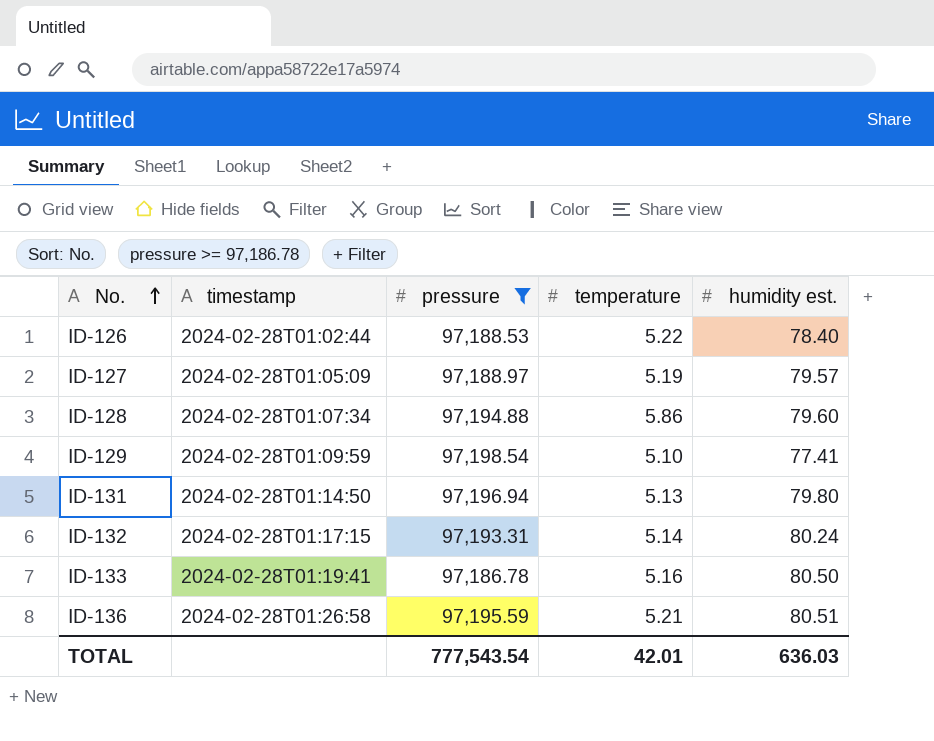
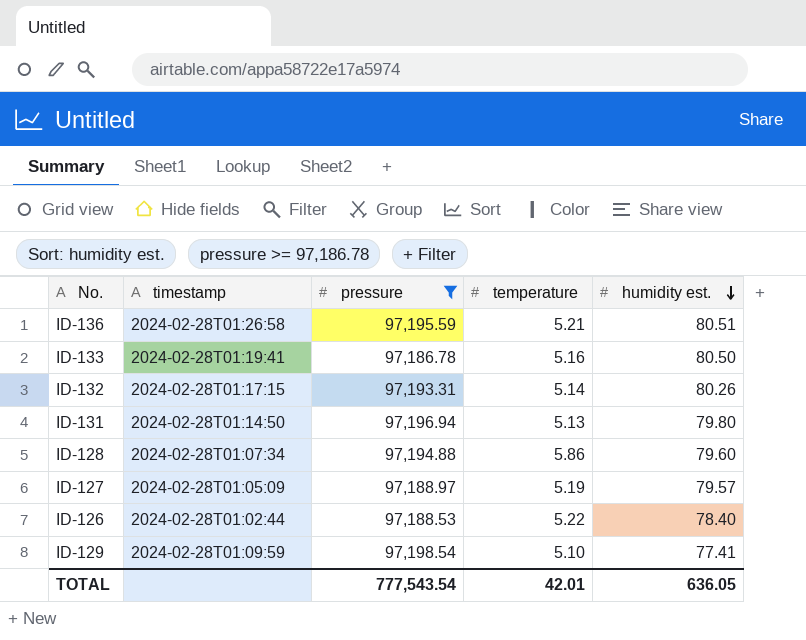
row order: No. ascending -> humidity est. descending
ID-132 | humidity est.: 80.24 -> 80.26
TOTAL | humidity est.: 636.03 -> 636.05

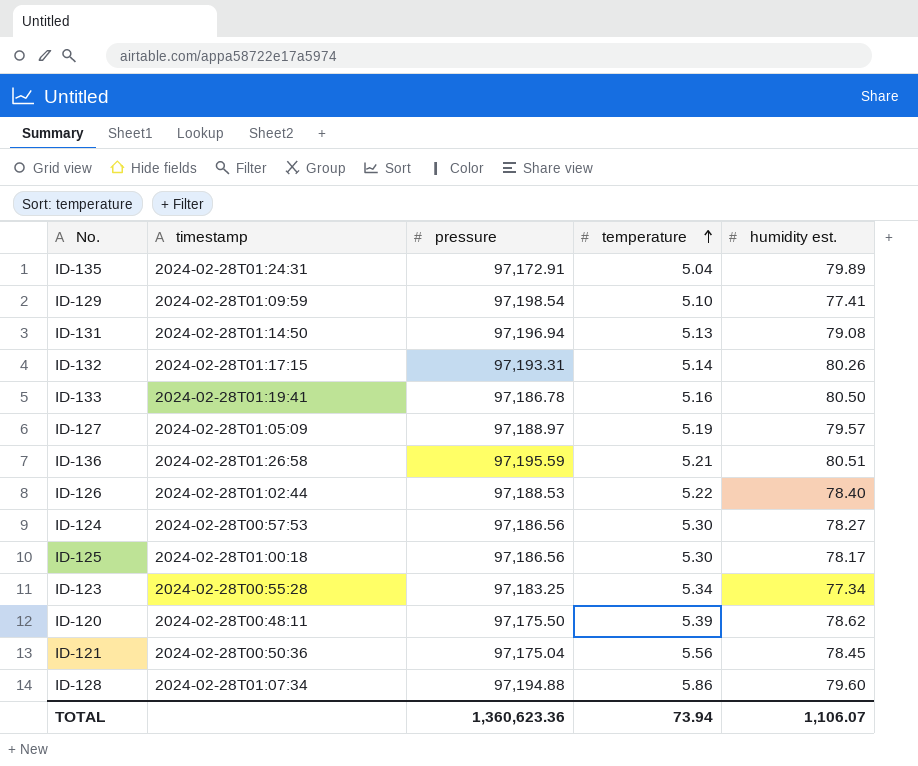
filter: pressure >= 97,186.78 -> none
row order: humidity est. descending -> temperature ascending
ID-131 | humidity est.: 79.80 -> 79.08
TOTAL | pressure: 777,543.54 -> 1,360,623.36
TOTAL | temperature: 42.01 -> 73.94
TOTAL | humidity est.: 636.05 -> 1,106.07

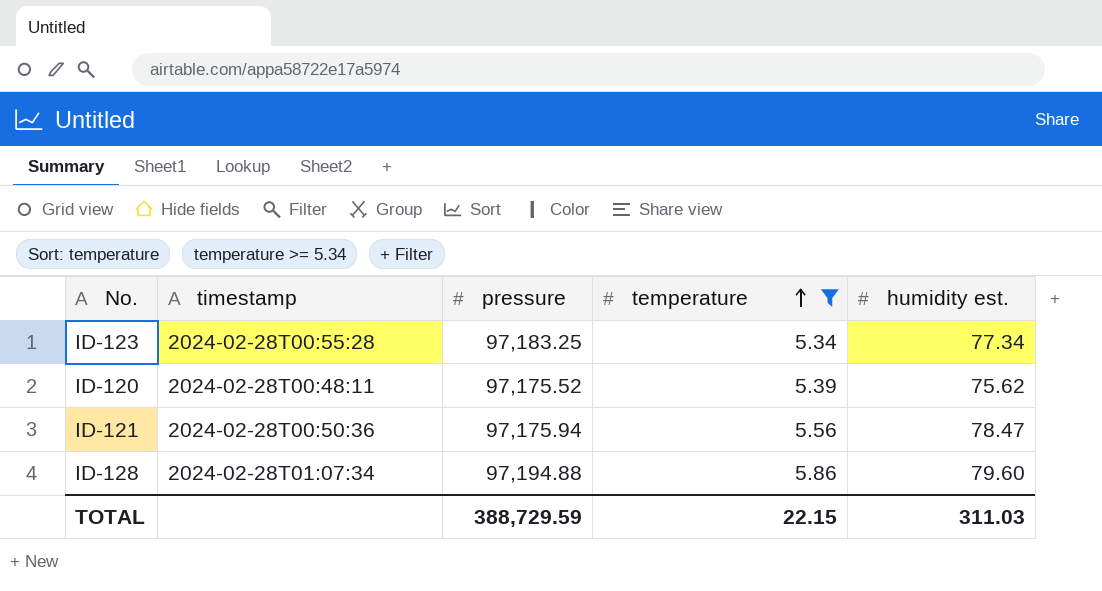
filter: none -> temperature >= 5.34
ID-120 | pressure: 97,175.50 -> 97,175.52
ID-120 | humidity est.: 78.62 -> 75.62
ID-121 | pressure: 97,175.04 -> 97,175.94
ID-121 | humidity est.: 78.45 -> 78.47
TOTAL | pressure: 1,360,623.36 -> 388,729.59
TOTAL | temperature: 73.94 -> 22.15
TOTAL | humidity est.: 1,106.07 -> 311.03

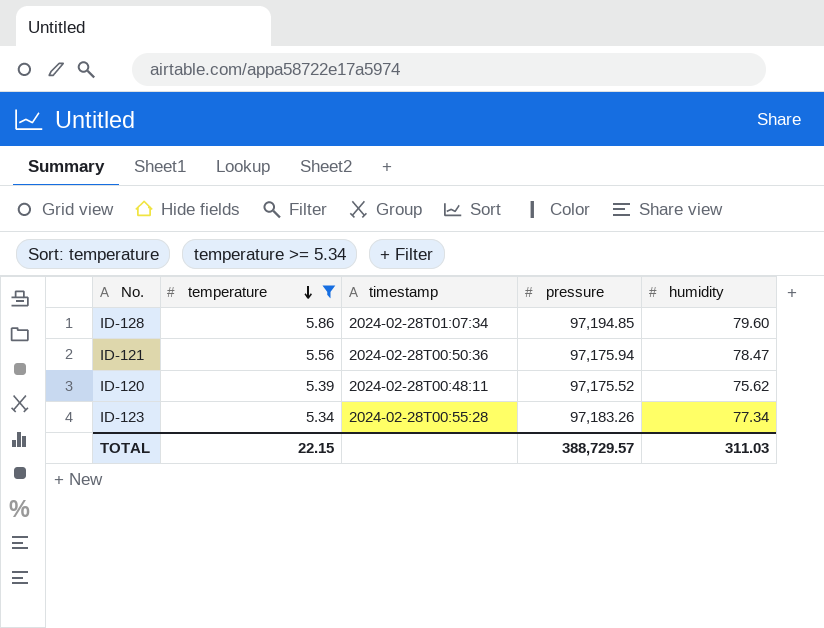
row order: temperature ascending -> temperature descending
column temperature | position: 4 -> 2
column name: humidity est. -> humidity
ID-128 | pressure: 97,194.88 -> 97,194.85
ID-123 | pressure: 97,183.25 -> 97,183.26
TOTAL | pressure: 388,729.59 -> 388,729.57

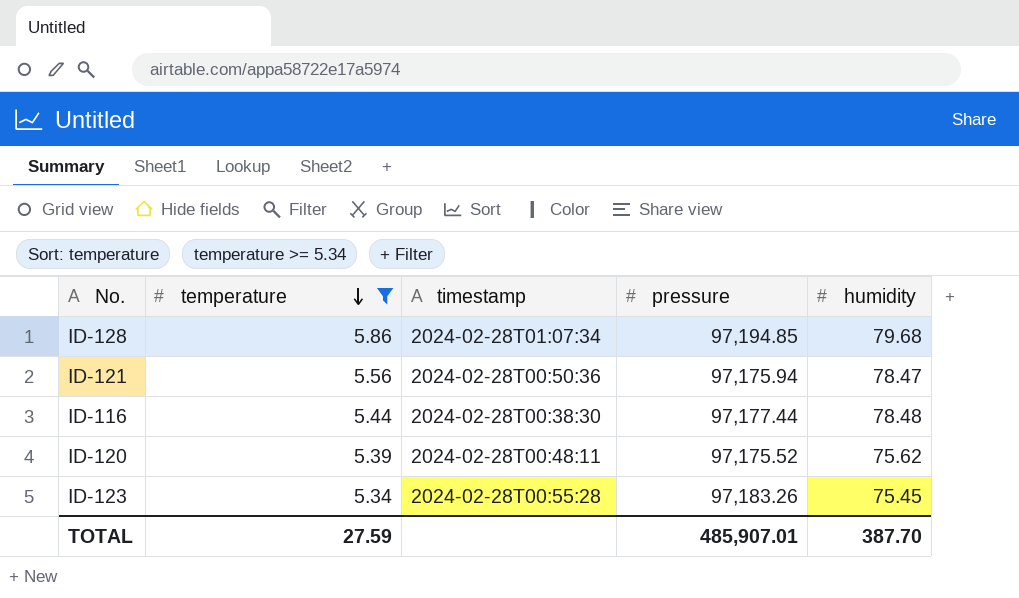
ID-128 | humidity: 79.60 -> 79.68
row ID-116: none -> 5.44 | 2024-02-28T00:38:30 | 97,177.44 | 78.48
ID-123 | humidity: 77.34 -> 75.45
TOTAL | temperature: 22.15 -> 27.59
TOTAL | pressure: 388,729.57 -> 485,907.01
TOTAL | humidity: 311.03 -> 387.70

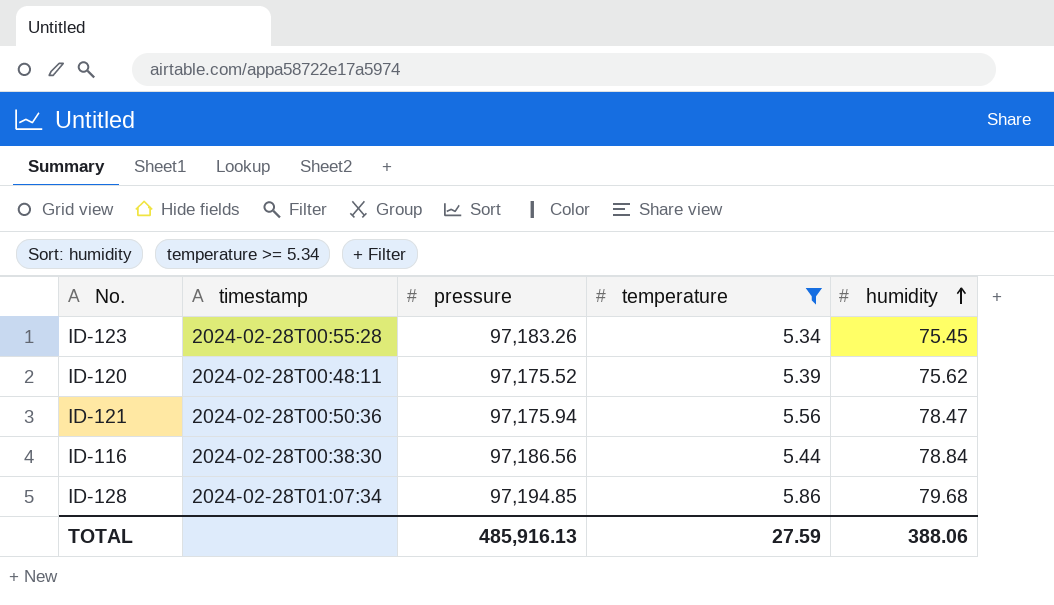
row order: temperature descending -> humidity ascending
column temperature | position: 2 -> 4
ID-116 | pressure: 97,177.44 -> 97,186.56
ID-116 | humidity: 78.48 -> 78.84
TOTAL | pressure: 485,907.01 -> 485,916.13
TOTAL | humidity: 387.70 -> 388.06

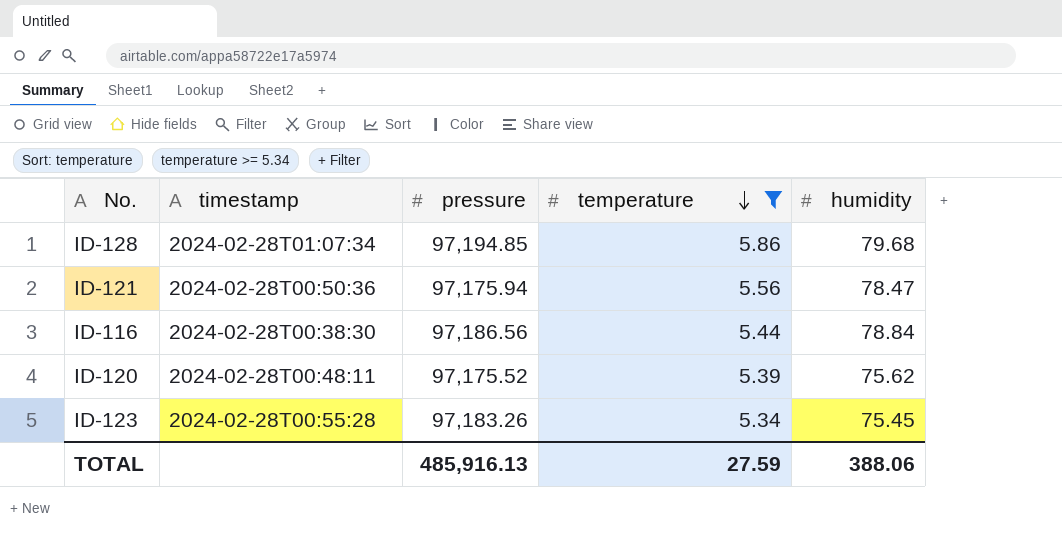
row order: humidity ascending -> temperature descending

